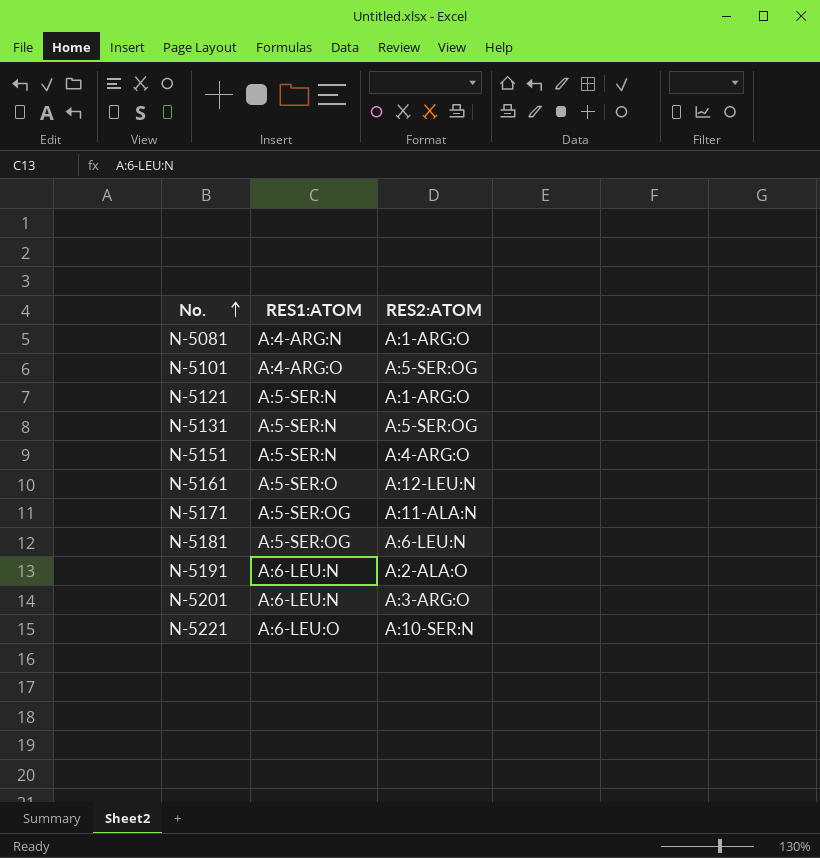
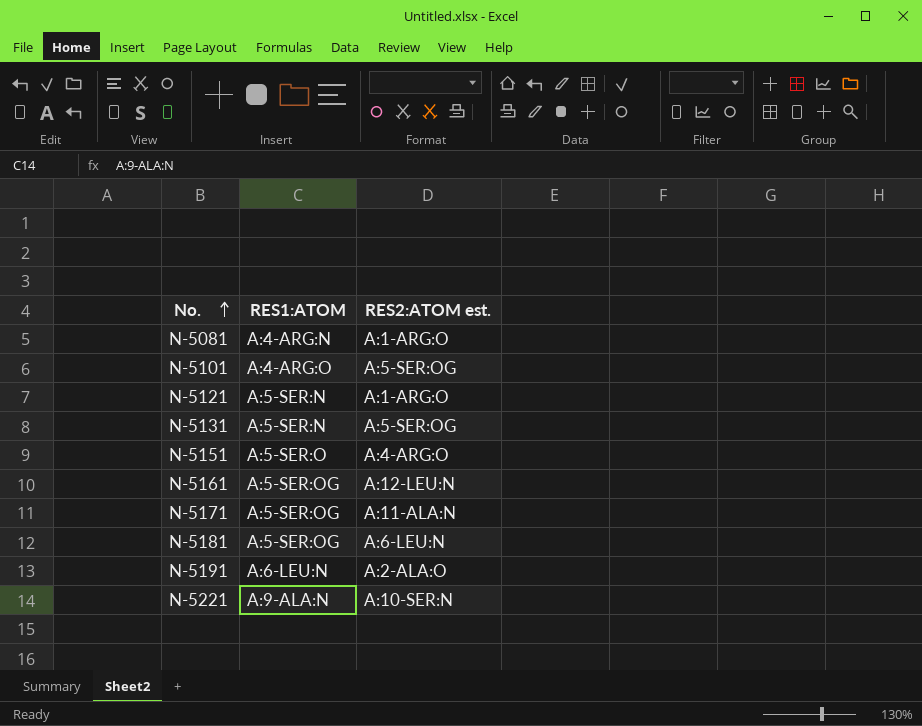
column name: RES2:ATOM -> RES2:ATOM est.
row N-5201: A:6-LEU:N | A:3-ARG:O -> none
N-5151 | RES1:ATOM: A:5-SER:N -> A:5-SER:O
N-5161 | RES1:ATOM: A:5-SER:O -> A:5-SER:OG
N-5221 | RES1:ATOM: A:6-LEU:O -> A:9-ALA:N

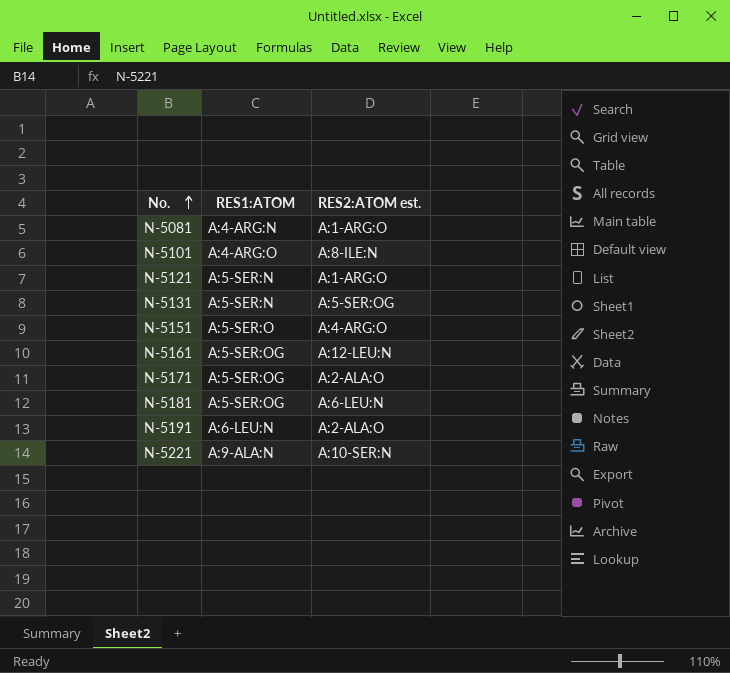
N-5101 | RES2:ATOM est.: A:5-SER:OG -> A:8-ILE:N
N-5171 | RES2:ATOM est.: A:11-ALA:N -> A:2-ALA:O

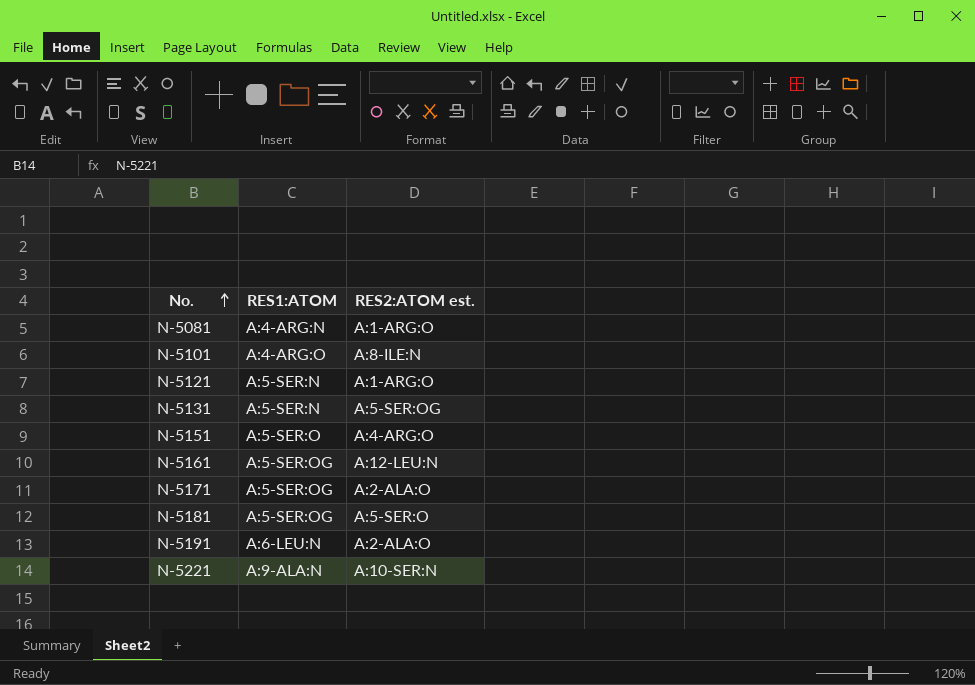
N-5181 | RES2:ATOM est.: A:6-LEU:N -> A:5-SER:O

